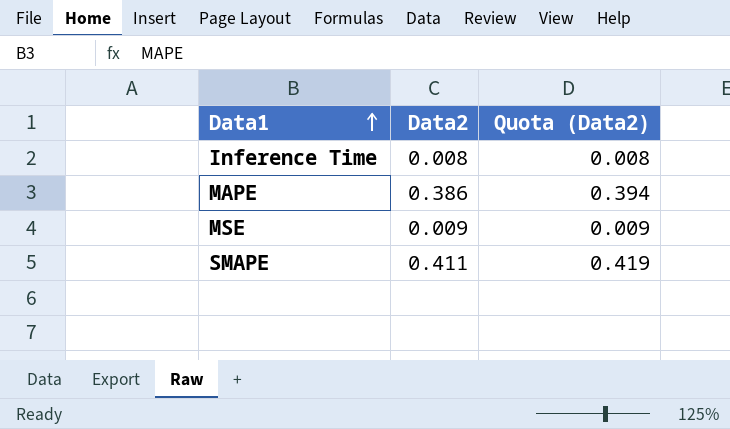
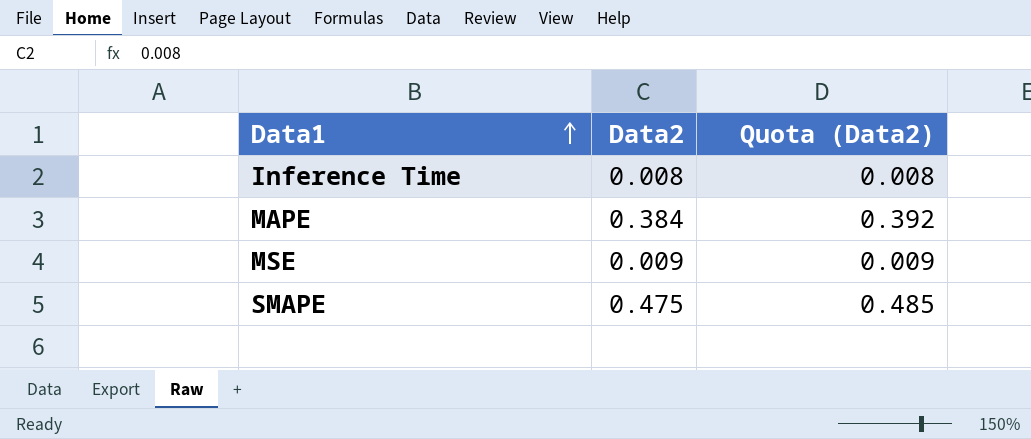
MAPE | Data2: 0.386 -> 0.384
MAPE | Quota (Data2): 0.394 -> 0.392
SMAPE | Data2: 0.411 -> 0.475
SMAPE | Quota (Data2): 0.419 -> 0.485

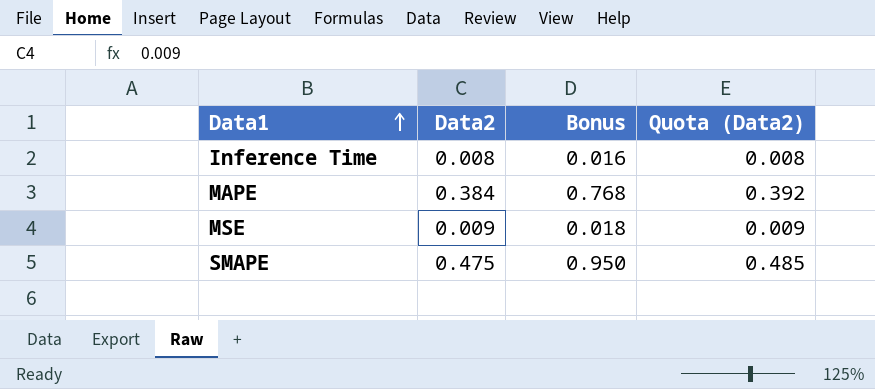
column Bonus | formula: none -> [Data2] * 2

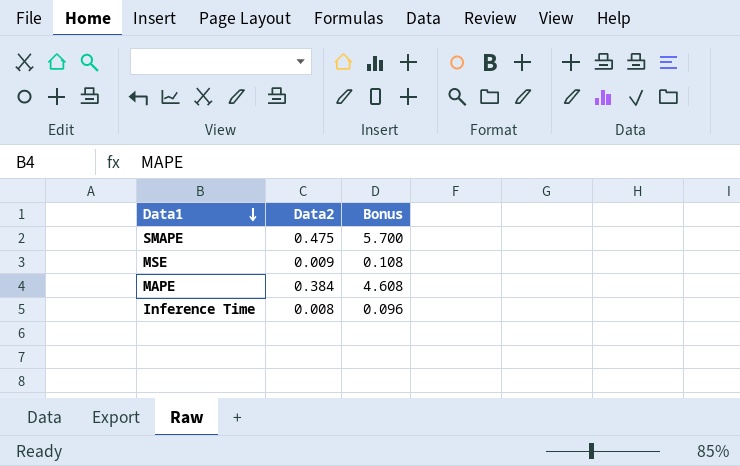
row order: Data1 ascending -> Data1 descending
column Quota (Data2) | formula: [Data2] * 1.02 -> none
column Bonus | formula: [Data2] * 2 -> [Data2] * 12

